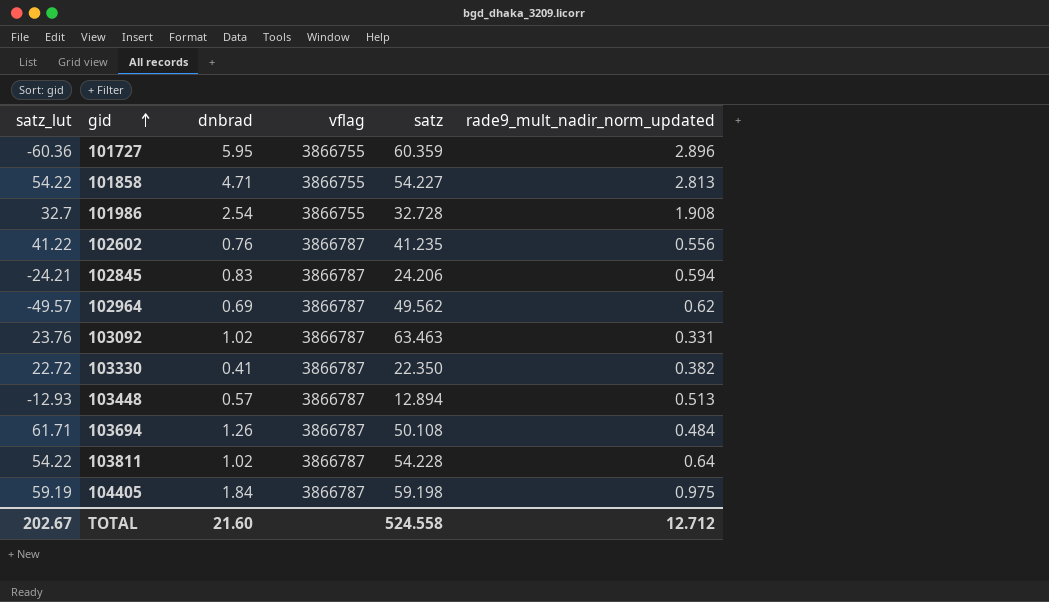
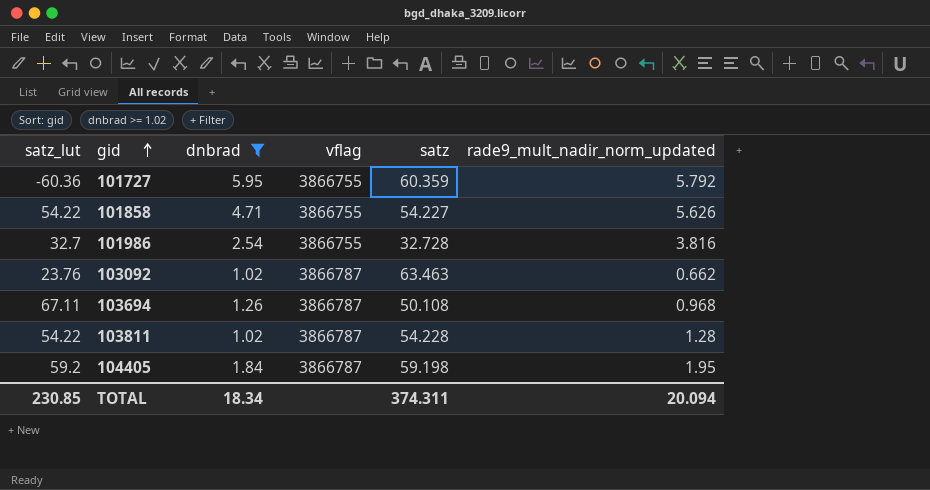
filter: none -> dnbrad >= 1.02
101727 | rade9_mult_nadir_norm_updated: 2.896 -> 5.792
101858 | rade9_mult_nadir_norm_updated: 2.813 -> 5.626
101986 | rade9_mult_nadir_norm_updated: 1.908 -> 3.816
103092 | rade9_mult_nadir_norm_updated: 0.331 -> 0.662
103694 | satz_lut: 61.71 -> 67.11
103694 | rade9_mult_nadir_norm_updated: 0.484 -> 0.968
103811 | rade9_mult_nadir_norm_updated: 0.64 -> 1.28
104405 | satz_lut: 59.19 -> 59.2
104405 | rade9_mult_nadir_norm_updated: 0.975 -> 1.95
TOTAL | satz_lut: 202.67 -> 230.85
TOTAL | dnbrad: 21.60 -> 18.34
TOTAL | satz: 524.558 -> 374.311
TOTAL | rade9_mult_nadir_norm_updated: 12.712 -> 20.094

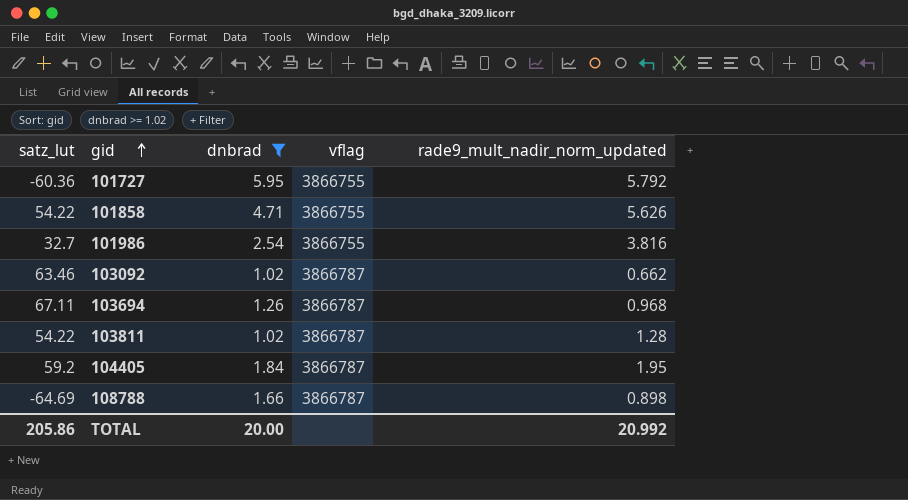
column satz | position: 5 -> none
103092 | satz_lut: 23.76 -> 63.46
row 108788: none -> -64.69 | 1.66 | 3866787 | 0.898
TOTAL | satz_lut: 230.85 -> 205.86
TOTAL | dnbrad: 18.34 -> 20.00
TOTAL | rade9_mult_nadir_norm_updated: 20.094 -> 20.992

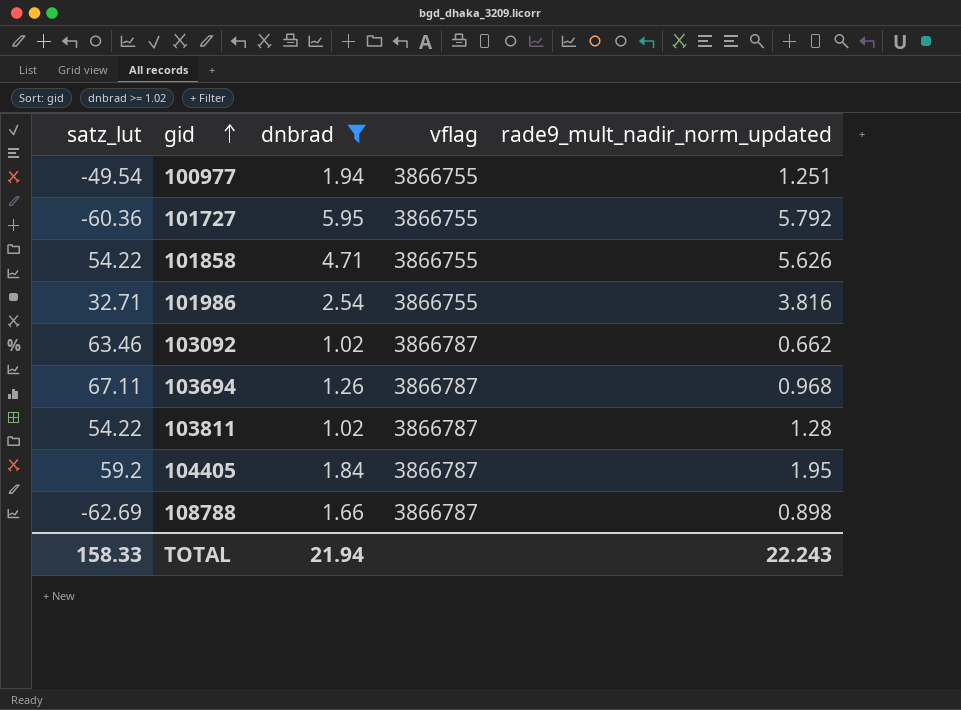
row 100977: none -> -49.54 | 1.94 | 3866755 | 1.251
101986 | satz_lut: 32.7 -> 32.71
108788 | satz_lut: -64.69 -> -62.69
TOTAL | satz_lut: 205.86 -> 158.33
TOTAL | dnbrad: 20.00 -> 21.94
TOTAL | rade9_mult_nadir_norm_updated: 20.992 -> 22.243

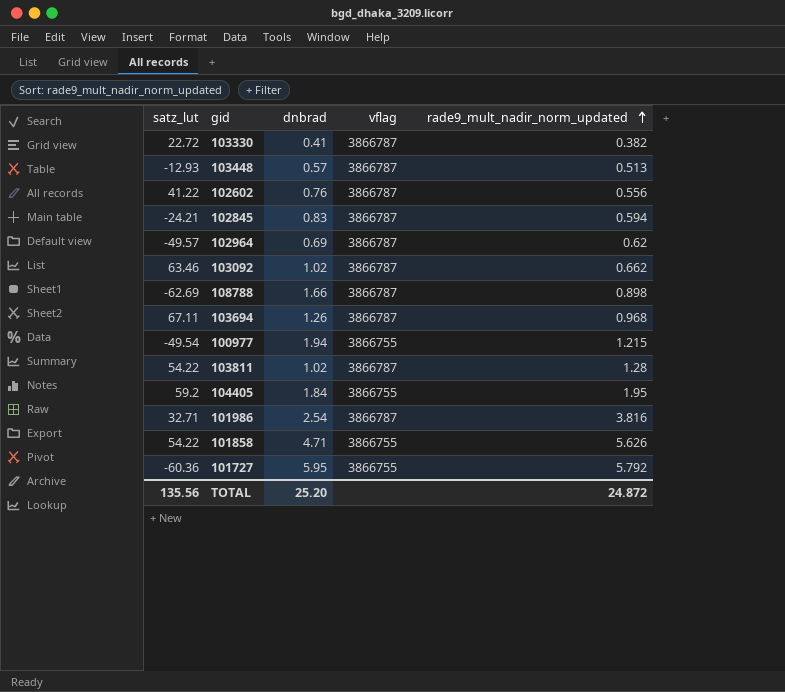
filter: dnbrad >= 1.02 -> none
row order: gid ascending -> rade9_mult_nadir_norm_updated ascending
100977 | rade9_mult_nadir_norm_updated: 1.251 -> 1.215
104405 | vflag: 3866787 -> 3866755
101986 | vflag: 3866755 -> 3866787
TOTAL | satz_lut: 158.33 -> 135.56
TOTAL | dnbrad: 21.94 -> 25.20
TOTAL | rade9_mult_nadir_norm_updated: 22.243 -> 24.872

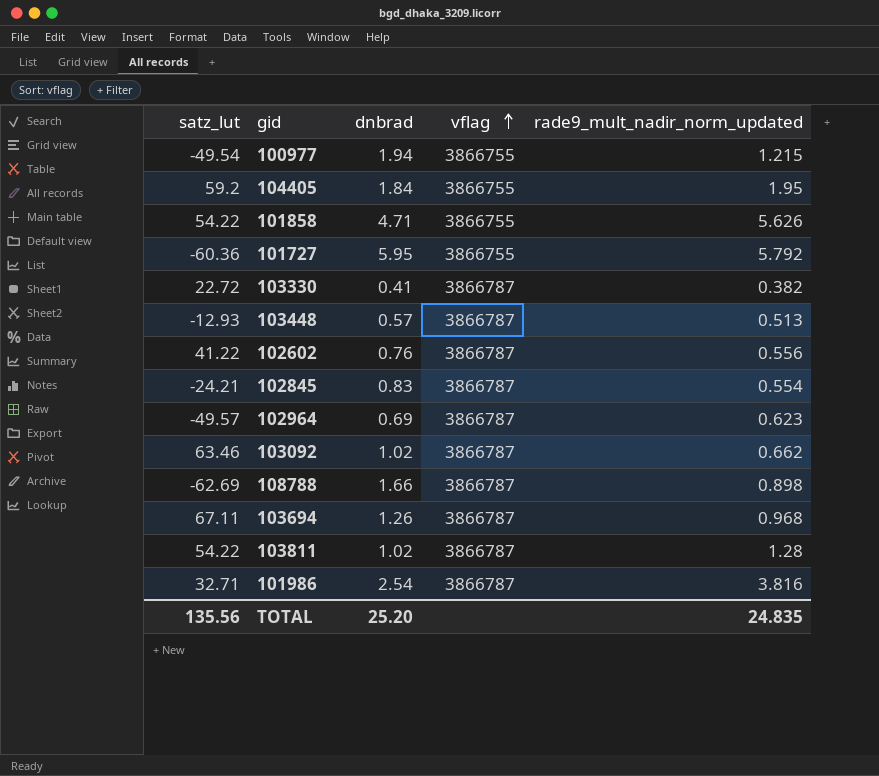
row order: rade9_mult_nadir_norm_updated ascending -> vflag ascending
102845 | rade9_mult_nadir_norm_updated: 0.594 -> 0.554
102964 | rade9_mult_nadir_norm_updated: 0.62 -> 0.623
TOTAL | rade9_mult_nadir_norm_updated: 24.872 -> 24.835

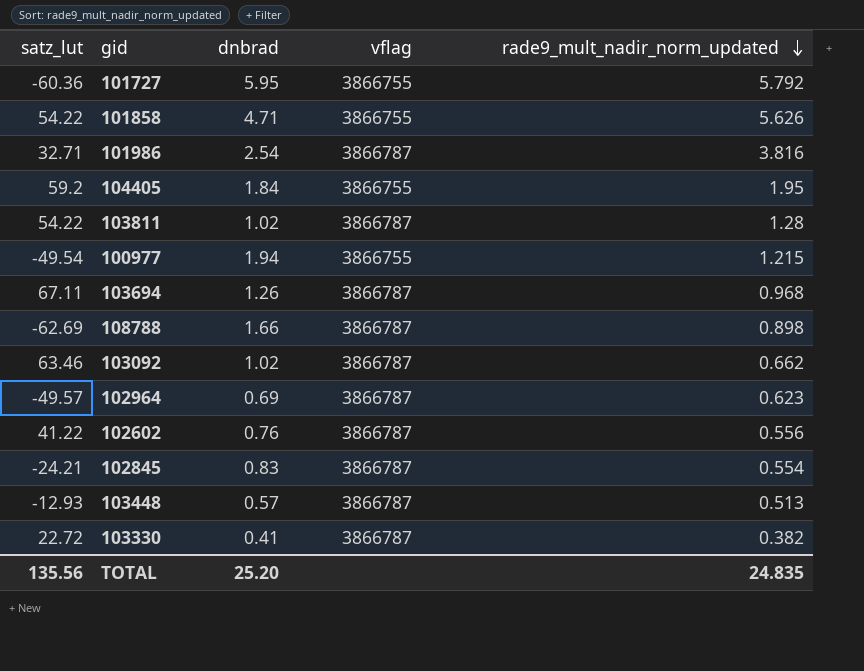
row order: vflag ascending -> rade9_mult_nadir_norm_updated descending

